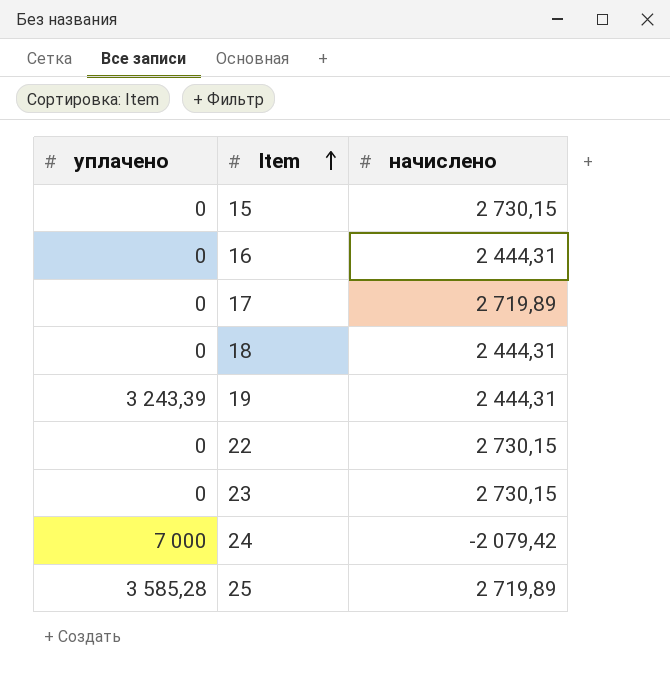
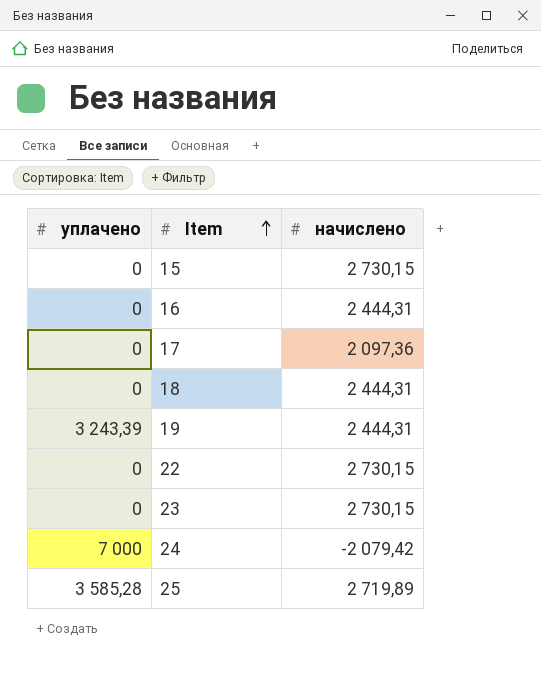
17 | начислено: 2 719,89 -> 2 097,36

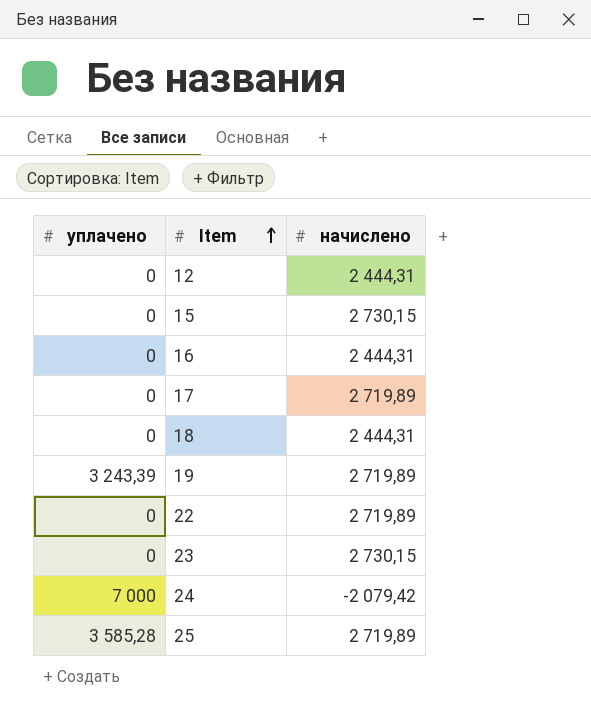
row 12: none -> 0 | 2 444,31
17 | начислено: 2 097,36 -> 2 719,89
19 | начислено: 2 444,31 -> 2 719,89
22 | начислено: 2 730,15 -> 2 719,89

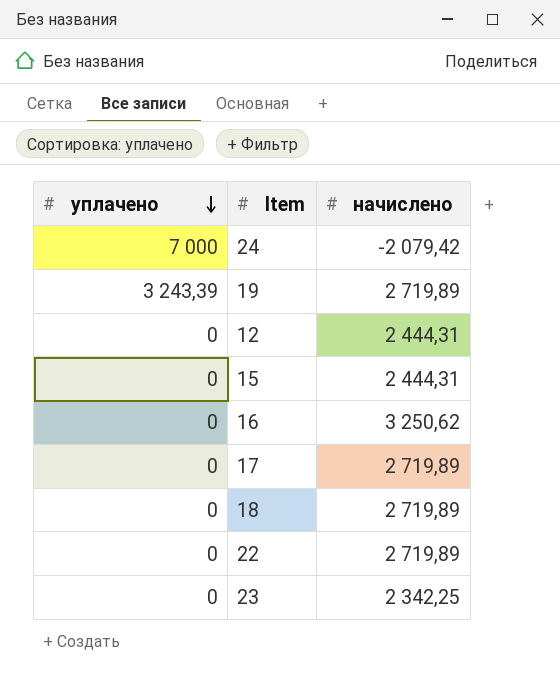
row order: Item ascending -> уплачено descending
row 25: 3 585,28 | 2 719,89 -> none
15 | начислено: 2 730,15 -> 2 444,31
16 | начислено: 2 444,31 -> 3 250,62
18 | начислено: 2 444,31 -> 2 719,89
23 | начислено: 2 730,15 -> 2 342,25

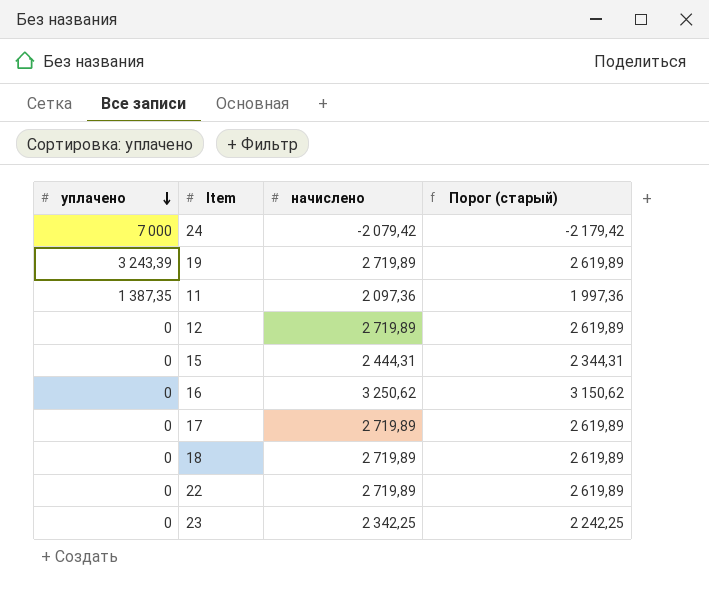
column Порог (старый) | formula: none -> [начислено] - 100
row 11: none -> 1 387,35 | 2 097,36 | 1 997,36
12 | начислено: 2 444,31 -> 2 719,89

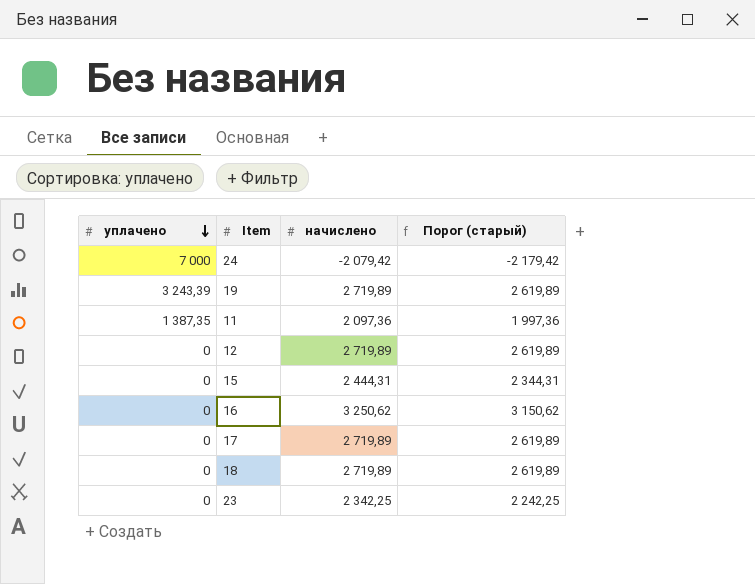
row 22: 0 | 2 719,89 | 2 619,89 -> none

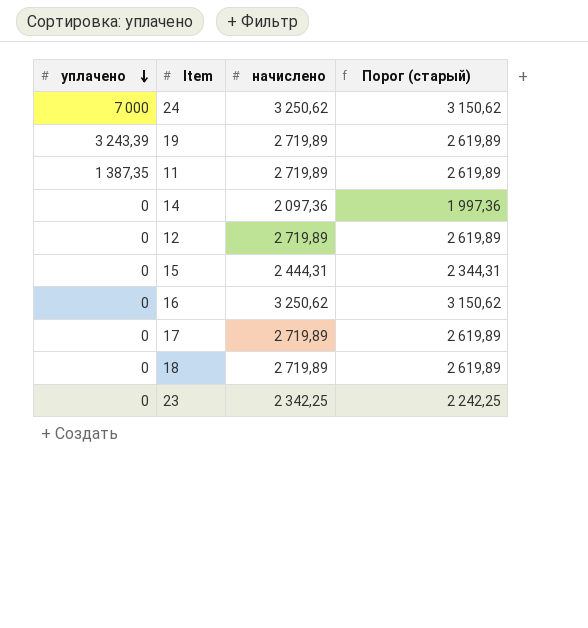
24 | начислено: -2 079,42 -> 3 250,62
24 | Порог (старый): -2 179,42 -> 3 150,62
11 | начислено: 2 097,36 -> 2 719,89
11 | Порог (старый): 1 997,36 -> 2 619,89
row 14: none -> 0 | 2 097,36 | 1 997,36

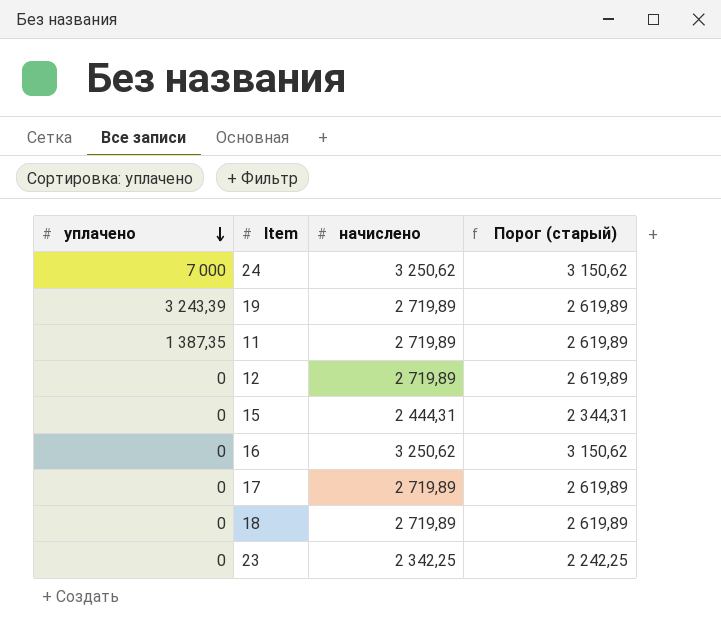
row 14: 0 | 2 097,36 | 1 997,36 -> none

